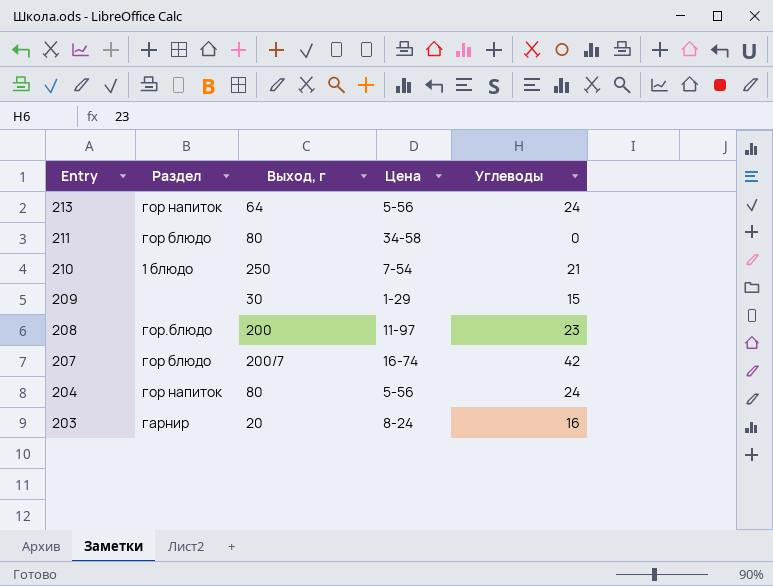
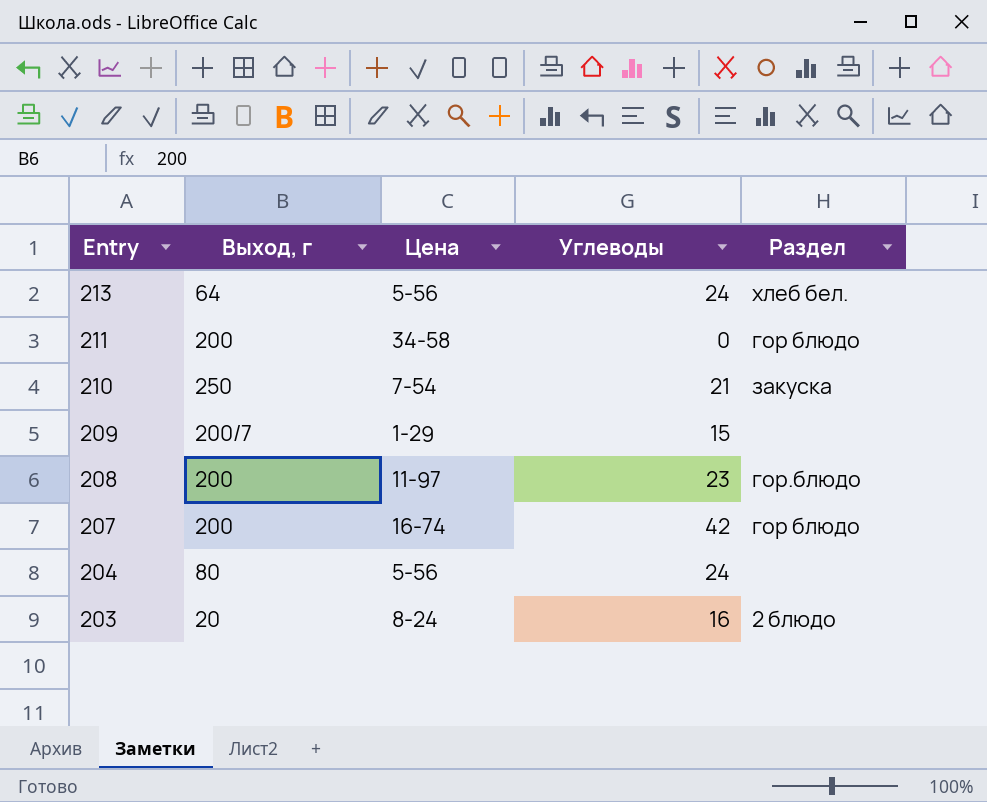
column Раздел | position: 2 -> 5
213 | Раздел: гор напиток -> хлеб бел.
211 | Выход, г: 80 -> 200
210 | Раздел: 1 блюдо -> закуска
209 | Выход, г: 30 -> 200/7
207 | Выход, г: 200/7 -> 200
204 | Раздел: гор напиток -> none
203 | Раздел: гарнир -> 2 блюдо

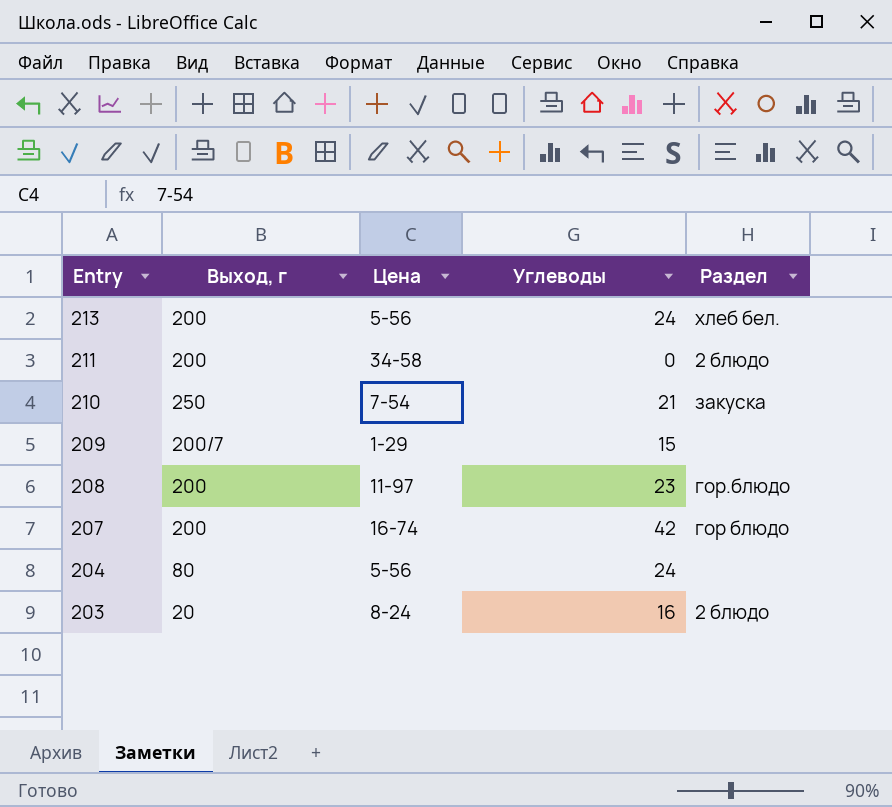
213 | Выход, г: 64 -> 200
211 | Раздел: гор блюдо -> 2 блюдо

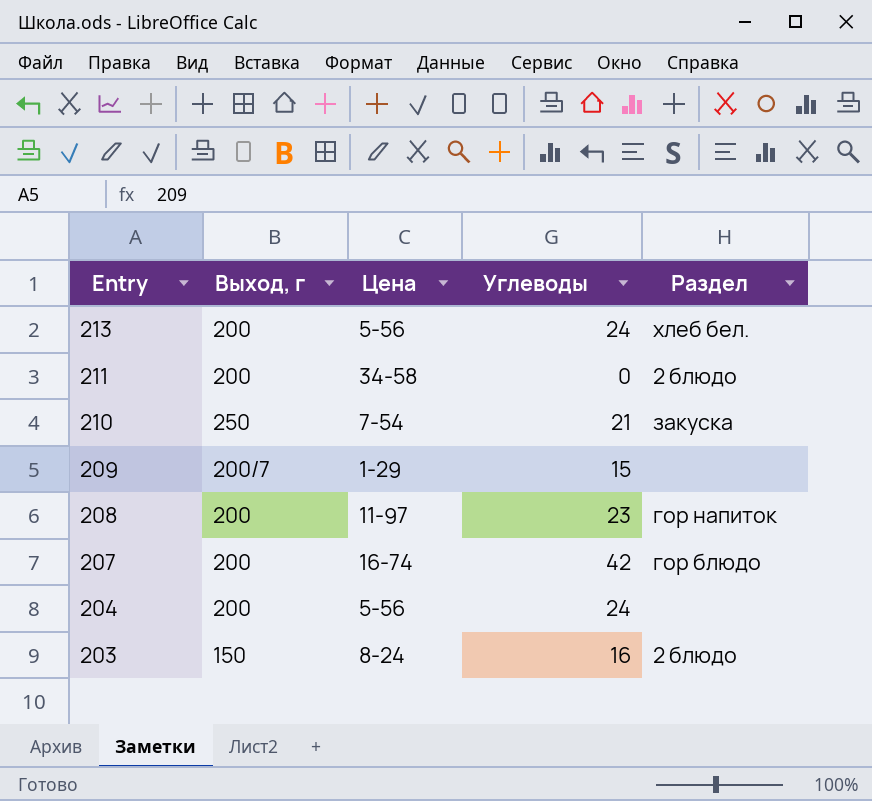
208 | Раздел: гор.блюдо -> гор напиток
204 | Выход, г: 80 -> 200
203 | Выход, г: 20 -> 150

